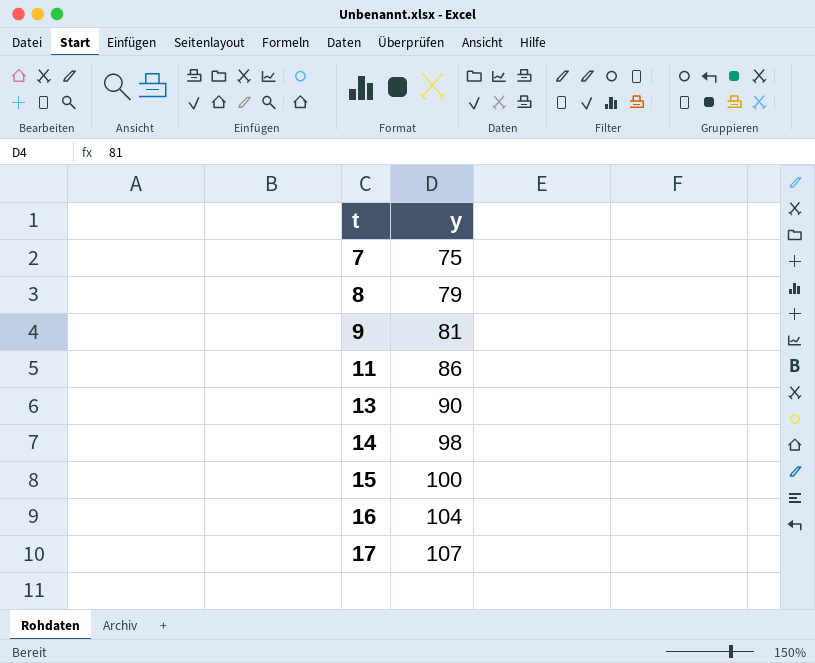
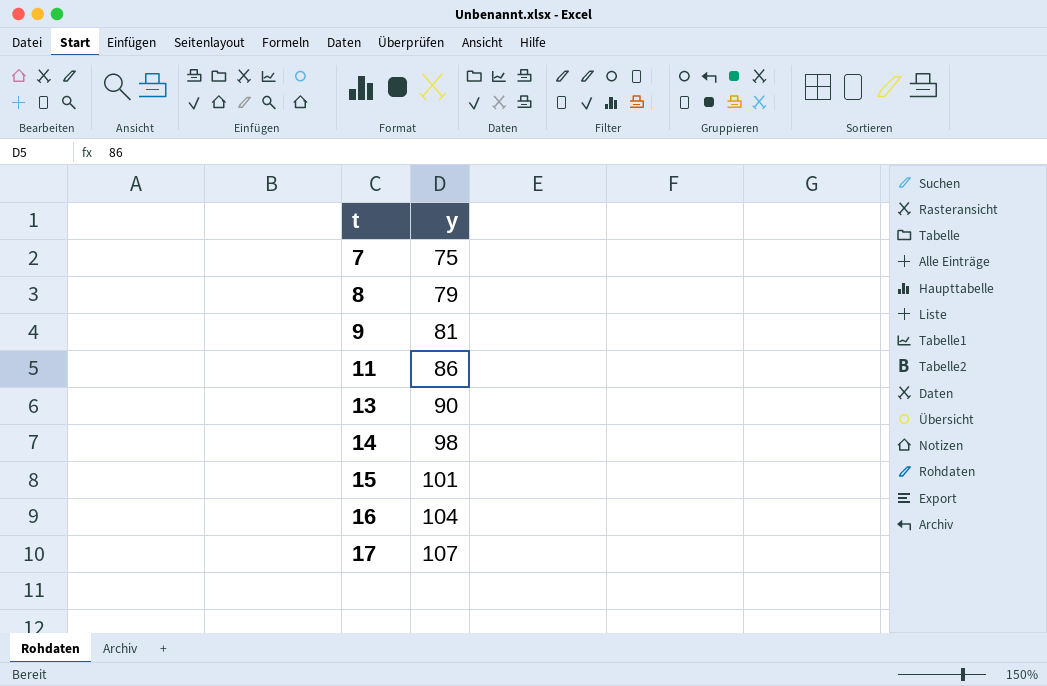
15 | y: 100 -> 101

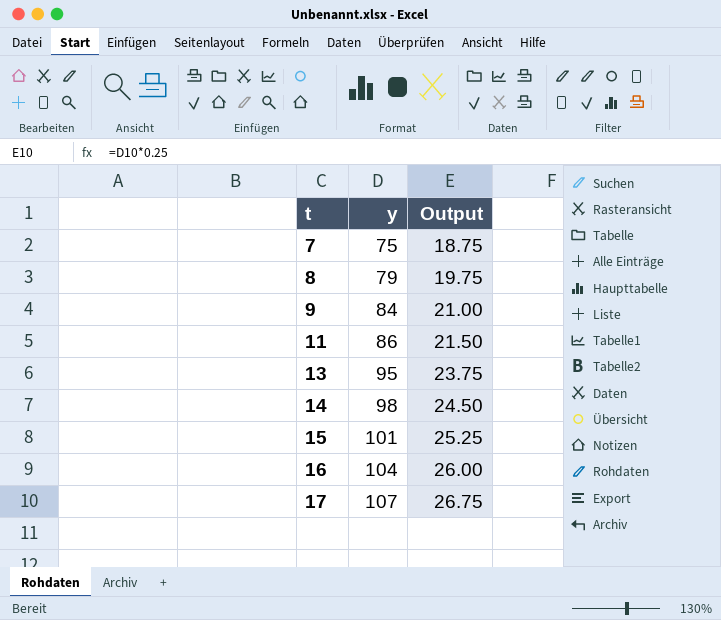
column Output | formula: none -> [y] * 0.25
9 | y: 81 -> 84
13 | y: 90 -> 95

